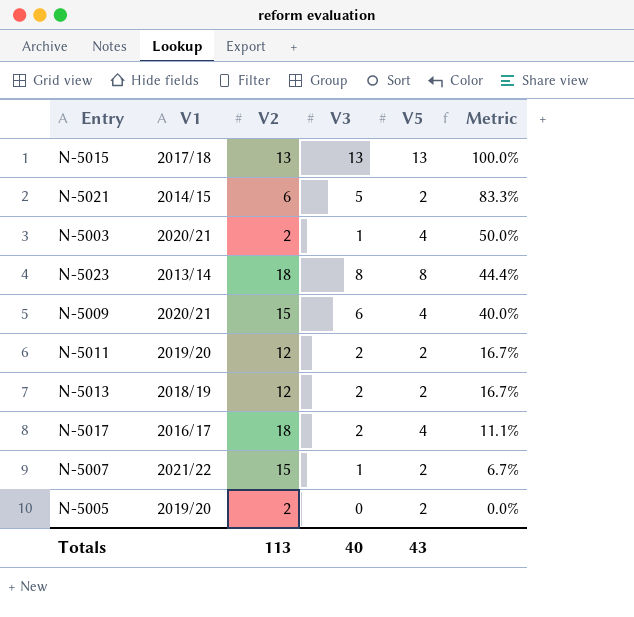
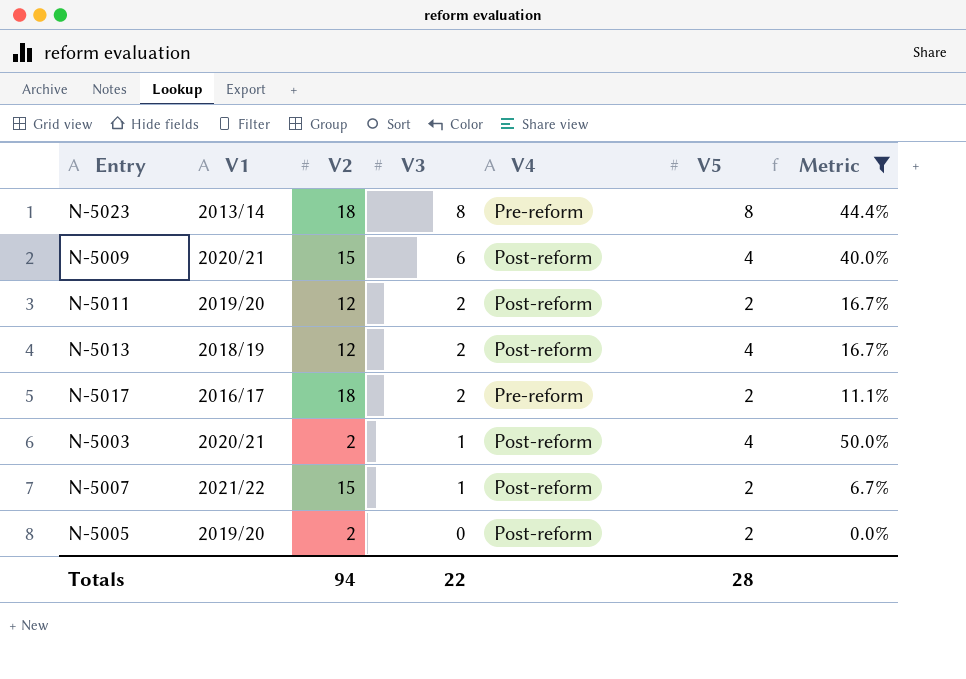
filter: none -> Metric <= 50.0%
row order: Metric descending -> V3 descending
column V4 | position: none -> 5
N-5013 | V5: 2 -> 4
N-5017 | V5: 4 -> 2
Totals | V2: 113 -> 94
Totals | V3: 40 -> 22
Totals | V5: 43 -> 28

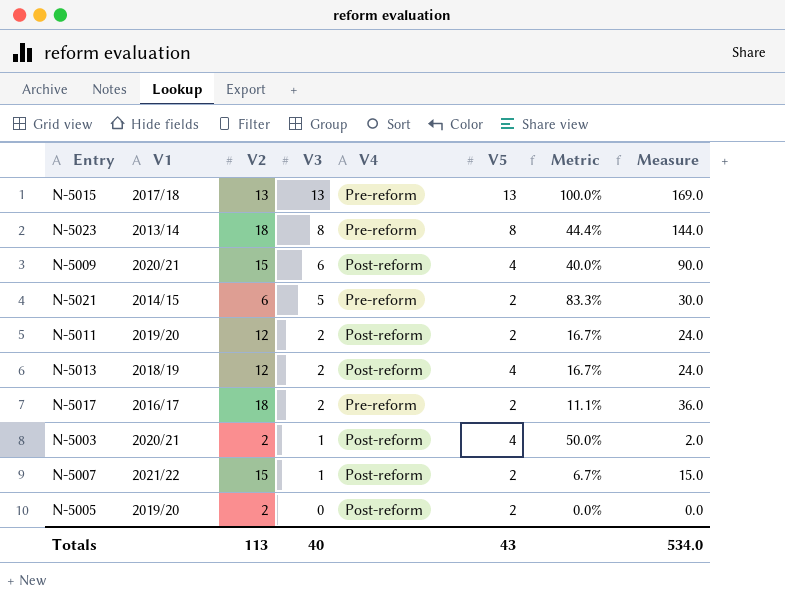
filter: Metric <= 50.0% -> none
column Measure | formula: none -> [V2] * [V3]
Totals | V2: 94 -> 113
Totals | V3: 22 -> 40
Totals | V5: 28 -> 43

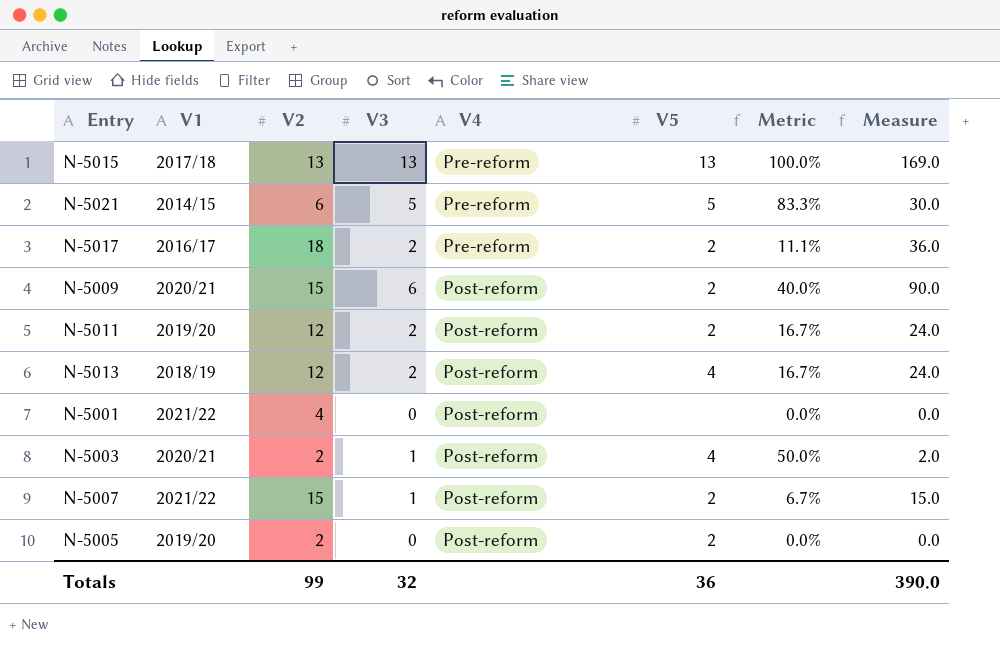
row order: V3 descending -> V4 descending
row N-5023: 2013/14 | 18 | 8 | Pre-reform | 8 | 44.4% | 144.0 -> none
N-5021 | V5: 2 -> 5
N-5009 | V5: 4 -> 2
row N-5001: none -> 2021/22 | 4 | 0 | Post-reform | none | 0.0% | 0.0
Totals | V2: 113 -> 99
Totals | V3: 40 -> 32
Totals | V5: 43 -> 36
Totals | Measure: 534.0 -> 390.0

